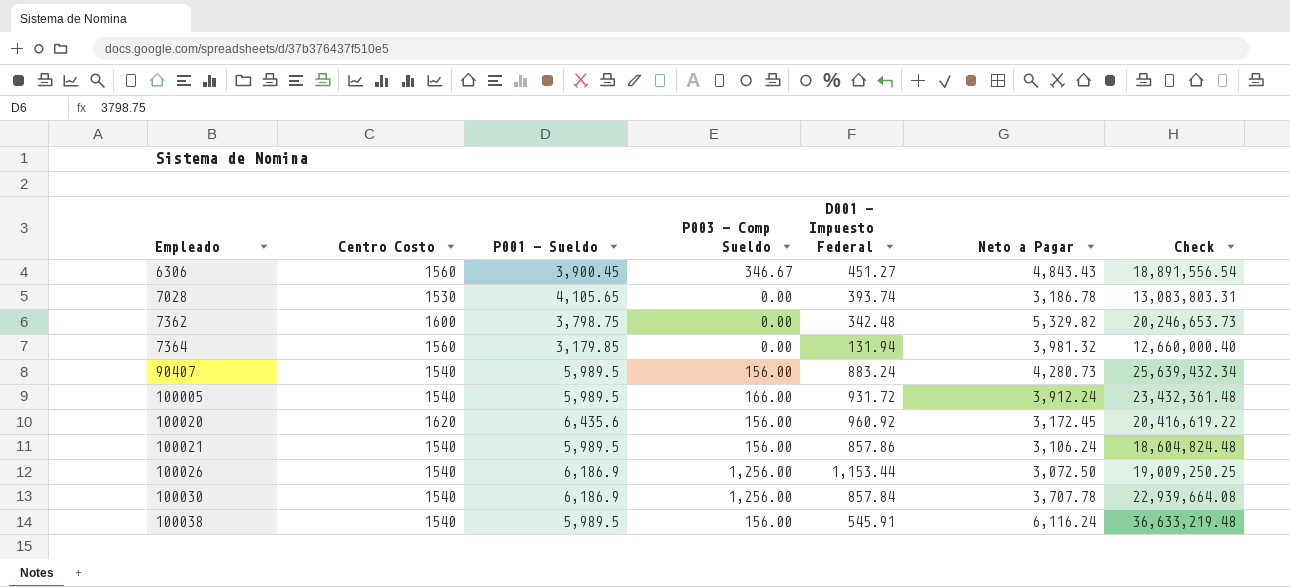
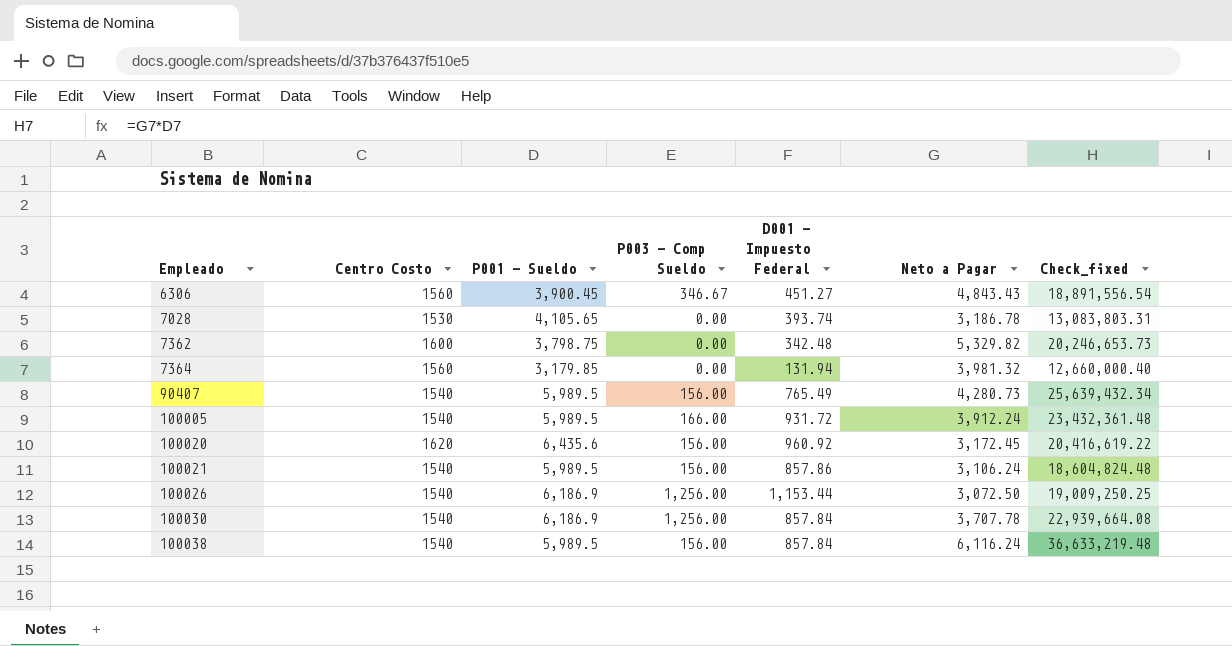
column name: Check -> Check_fixed
90407 | D001 - Impuesto Federal: 883.24 -> 765.49
100038 | D001 - Impuesto Federal: 545.91 -> 857.84

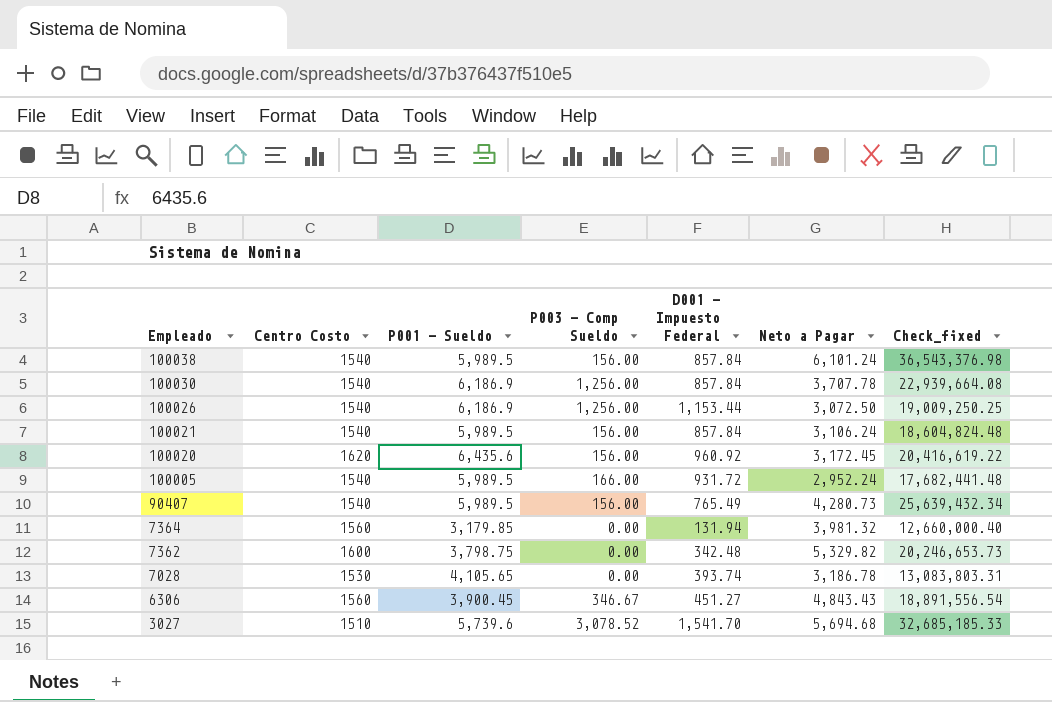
row order: Empleado ascending -> Empleado descending
100038 | Neto a Pagar: 6,116.24 -> 6,101.24
100038 | Check_fixed: 36,633,219.48 -> 36,543,376.98
100021 | D001 - Impuesto Federal: 857.86 -> 857.84
100005 | Neto a Pagar: 3,912.24 -> 2,952.24
100005 | Check_fixed: 23,432,361.48 -> 17,682,441.48
row 3027: none -> 1510 | 5,739.6 | 3,078.52 | 1,541.70 | 5,694.68 | 32,685,185.33

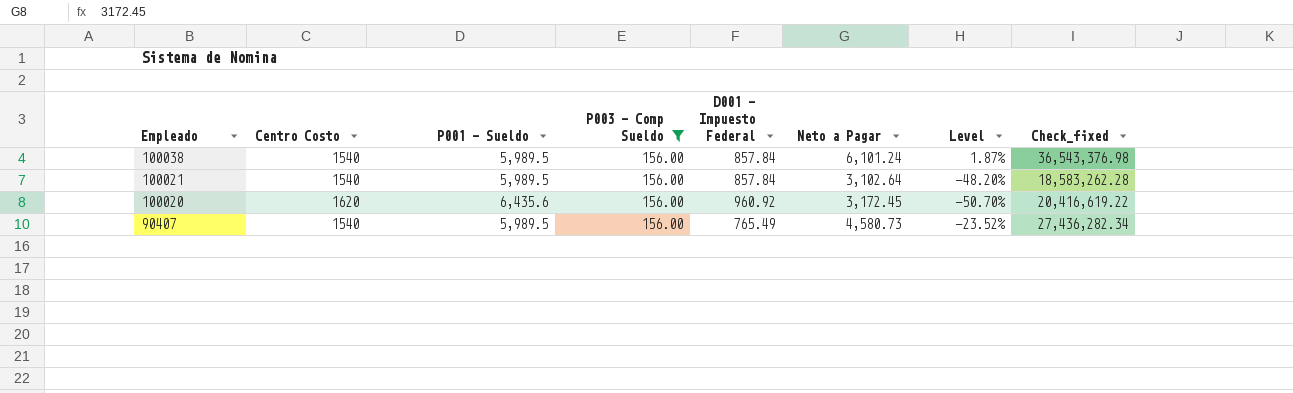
filter: none -> P003 - Comp Sueldo = 156.00
column Level | formula: none -> ([Neto a Pagar] - [P001 - Sueldo]) / [P001 - Sueldo]
100021 | Neto a Pagar: 3,106.24 -> 3,102.64
100021 | Check_fixed: 18,604,824.48 -> 18,583,262.28
90407 | Neto a Pagar: 4,280.73 -> 4,580.73
90407 | Check_fixed: 25,639,432.34 -> 27,436,282.34

